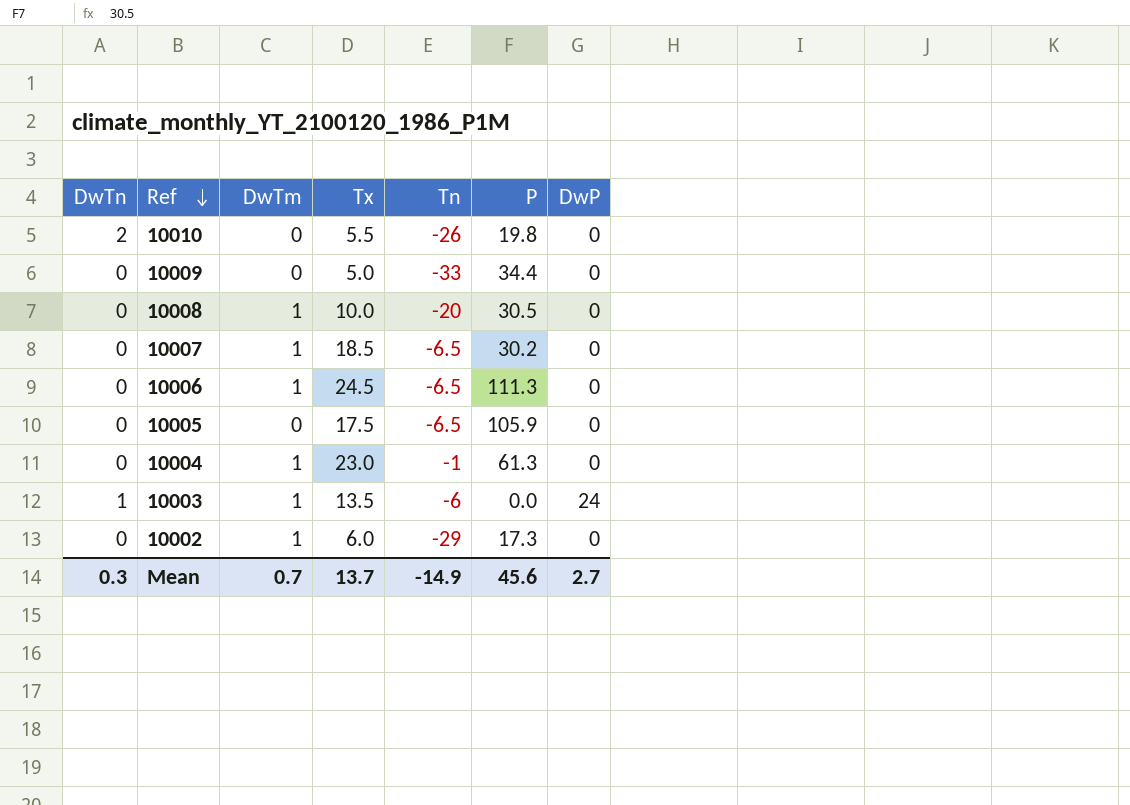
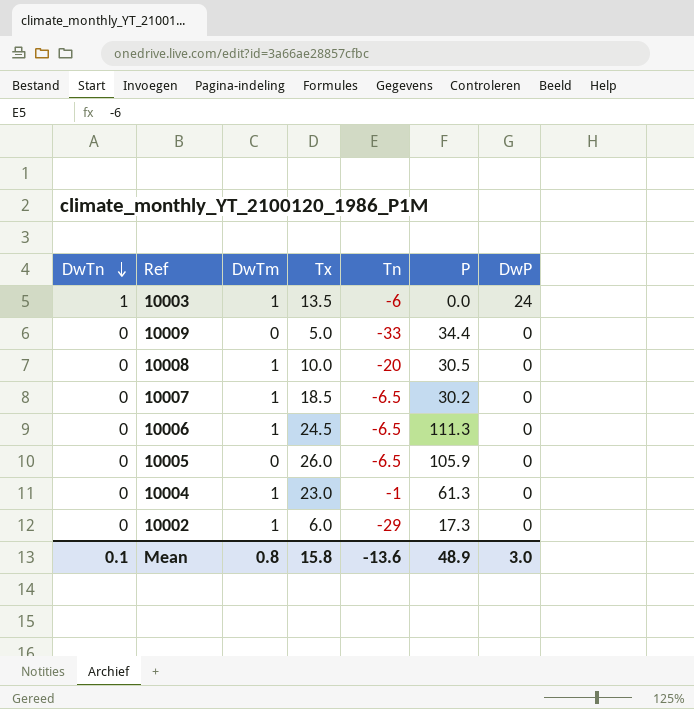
row order: Ref descending -> DwTn descending
row 10010: 2 | 0 | 5.5 | -26 | 19.8 | 0 -> none
10005 | Tx: 17.5 -> 26.0
Mean | DwTn: 0.3 -> 0.1
Mean | DwTm: 0.7 -> 0.8
Mean | Tx: 13.7 -> 15.8
Mean | Tn: -14.9 -> -13.6
Mean | P: 45.6 -> 48.9
Mean | DwP: 2.7 -> 3.0

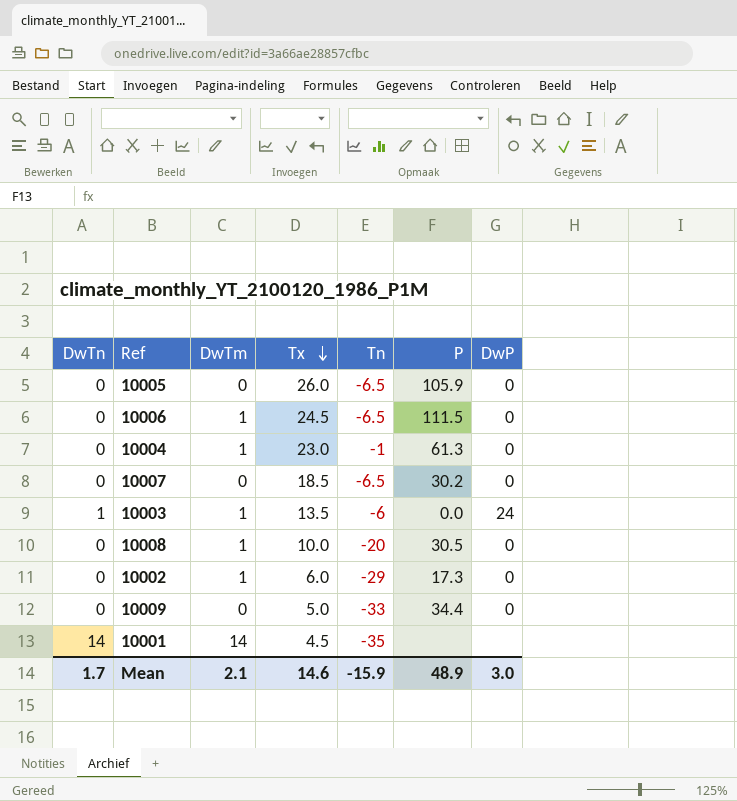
row order: DwTn descending -> Tx descending
10006 | P: 111.3 -> 111.5
10007 | DwTm: 1 -> 0
row 10001: none -> 14 | 14 | 4.5 | -35 | none | none
Mean | DwTn: 0.1 -> 1.7
Mean | DwTm: 0.8 -> 2.1
Mean | Tx: 15.8 -> 14.6
Mean | Tn: -13.6 -> -15.9

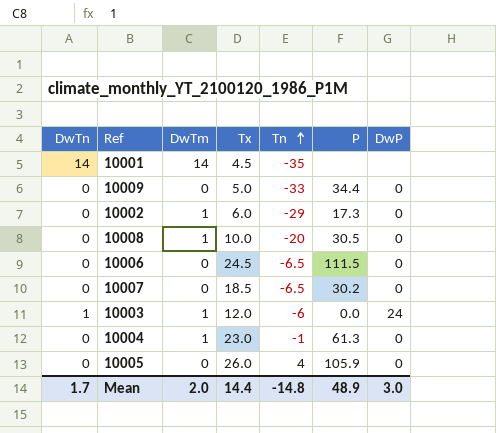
row order: Tx descending -> Tn ascending
10006 | DwTm: 1 -> 0
10003 | Tx: 13.5 -> 12.0
10005 | Tn: -6.5 -> 4
Mean | DwTm: 2.1 -> 2.0
Mean | Tx: 14.6 -> 14.4
Mean | Tn: -15.9 -> -14.8

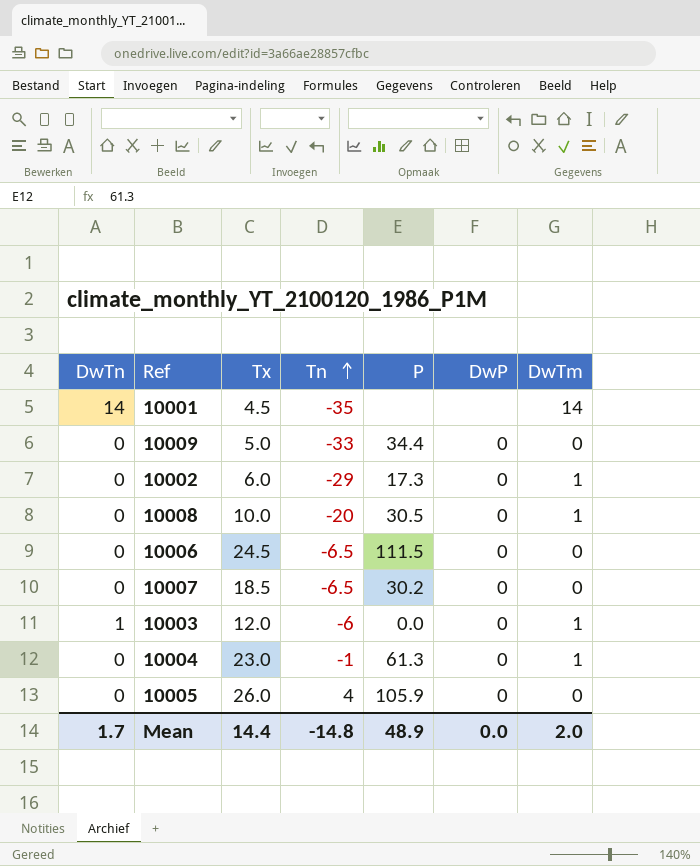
column DwTm | position: 3 -> 7
10003 | DwP: 24 -> 0
Mean | DwP: 3.0 -> 0.0

